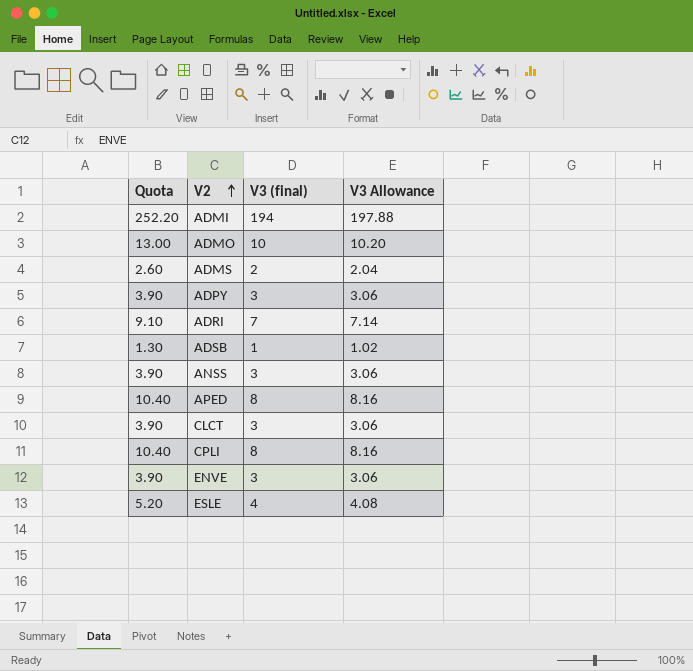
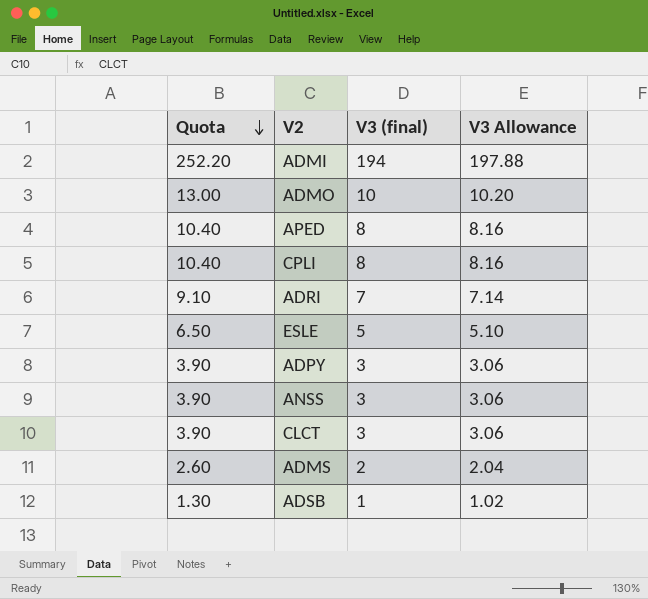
row order: V2 ascending -> Quota descending
row ENVE: 3.90 | 3 | 3.06 -> none
ESLE | Quota: 5.20 -> 6.50
ESLE | V3 (final): 4 -> 5
ESLE | V3 Allowance: 4.08 -> 5.10

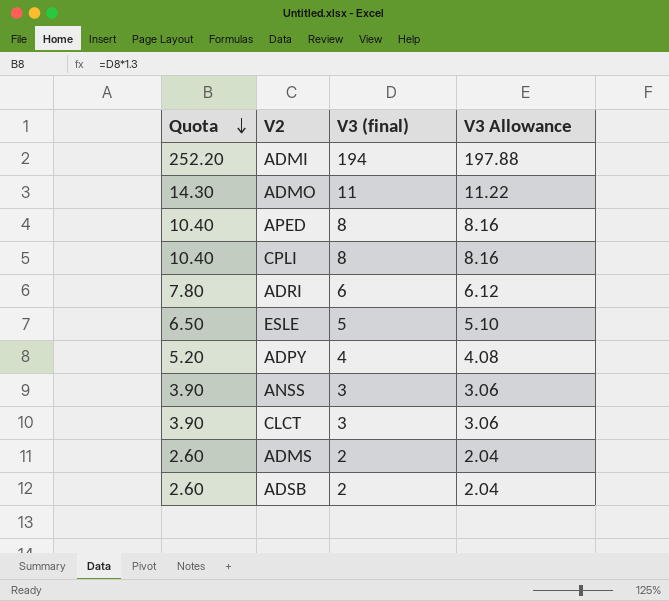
ADMO | Quota: 13.00 -> 14.30
ADMO | V3 (final): 10 -> 11
ADMO | V3 Allowance: 10.20 -> 11.22
ADRI | Quota: 9.10 -> 7.80
ADRI | V3 (final): 7 -> 6
ADRI | V3 Allowance: 7.14 -> 6.12
ADPY | Quota: 3.90 -> 5.20
ADPY | V3 (final): 3 -> 4
ADPY | V3 Allowance: 3.06 -> 4.08
ADSB | Quota: 1.30 -> 2.60
ADSB | V3 (final): 1 -> 2
ADSB | V3 Allowance: 1.02 -> 2.04

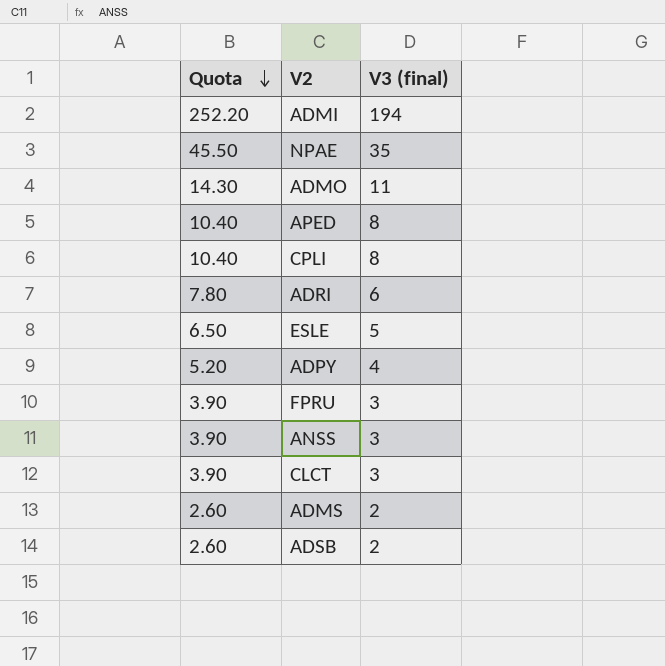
column V3 Allowance | formula: [V3 (final)] * 1.02 -> none
row NPAE: none -> 45.50 | 35
row FPRU: none -> 3.90 | 3

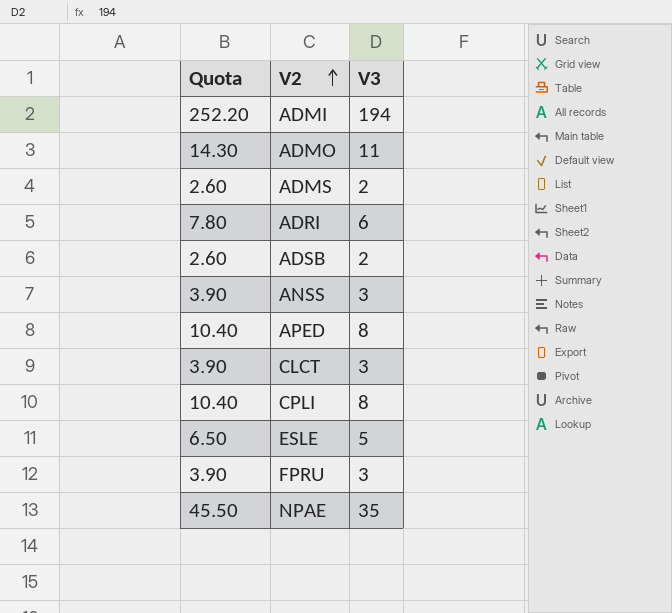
row order: Quota descending -> V2 ascending
column name: V3 (final) -> V3
row ADPY: 5.20 | 4 -> none

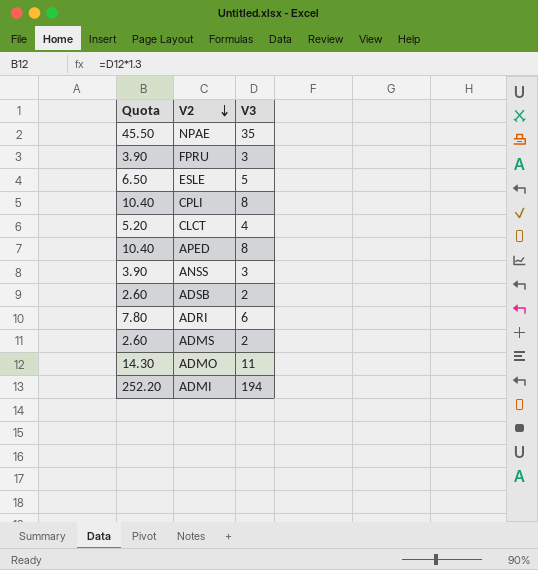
row order: V2 ascending -> V2 descending
CLCT | Quota: 3.90 -> 5.20
CLCT | V3: 3 -> 4

